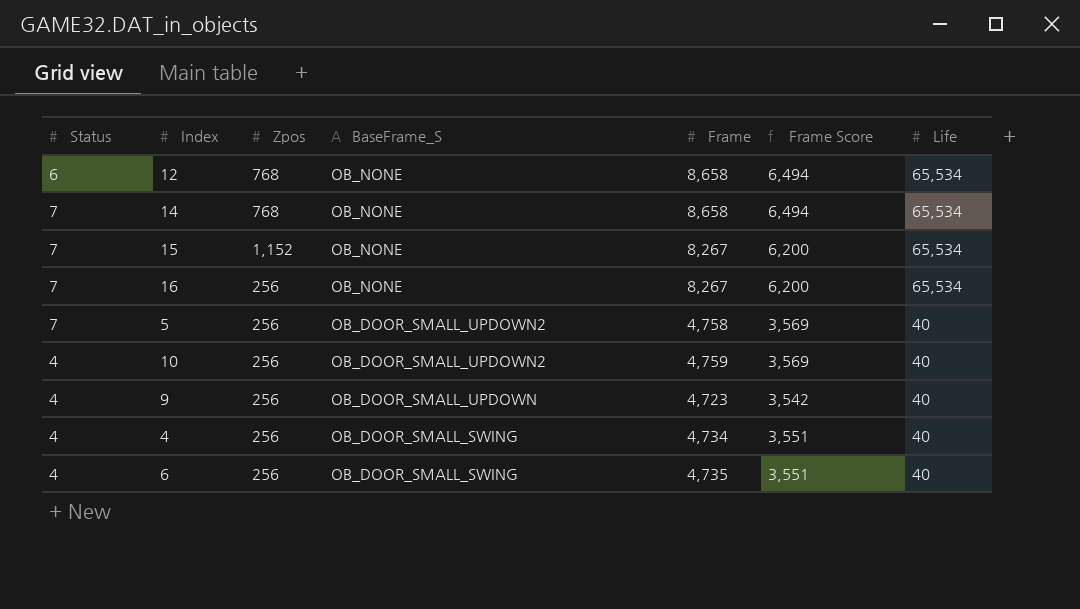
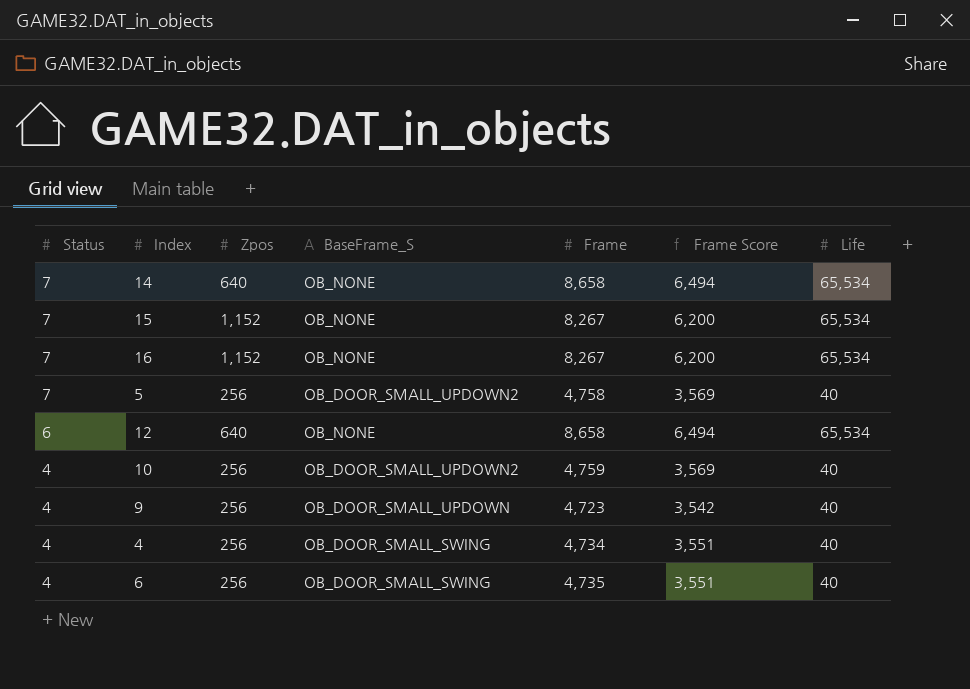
row order: BaseFrame_S descending -> Status descending
14 | Zpos: 768 -> 640
16 | Zpos: 256 -> 1,152
12 | Zpos: 768 -> 640

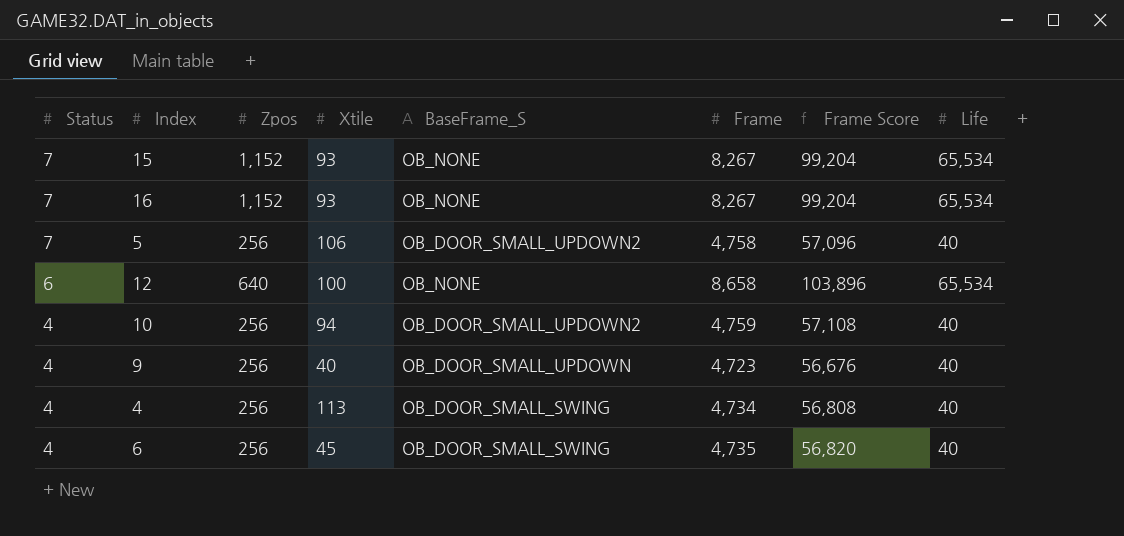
column Xtile | position: none -> 4
column Frame Score | formula: [Frame] * 0.75 -> [Frame] * 12
row 14: 7 | 640 | OB_NONE | 8,658 | 6,494 | 65,534 -> none

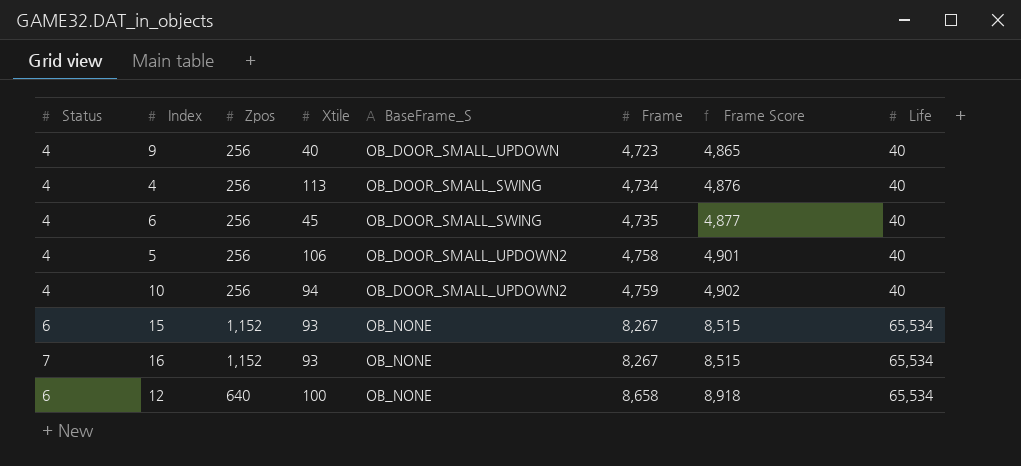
row order: Status descending -> Frame ascending
column Frame Score | formula: [Frame] * 12 -> [Frame] * 1.03
5 | Status: 7 -> 4
15 | Status: 7 -> 6

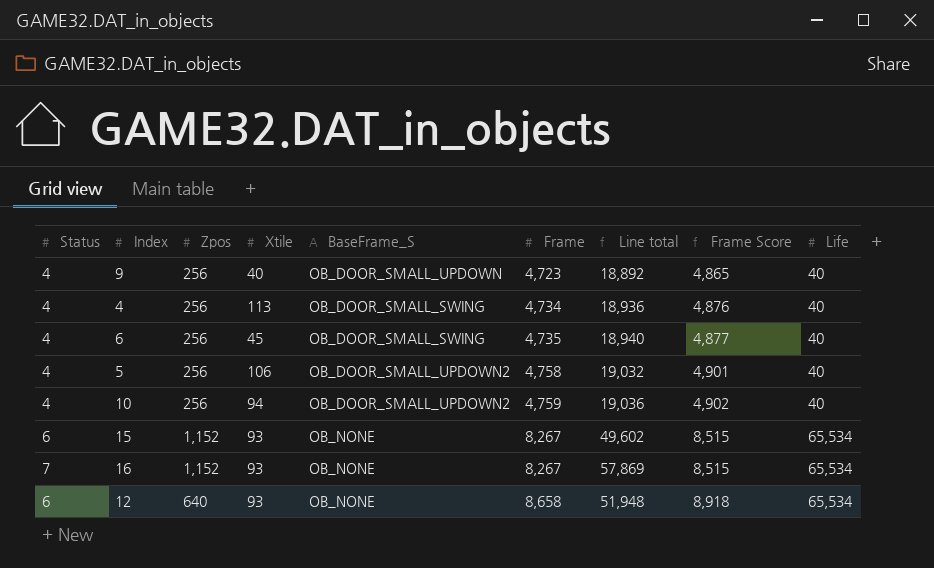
column Line total | formula: none -> [Status] * [Frame]
12 | Xtile: 100 -> 93

